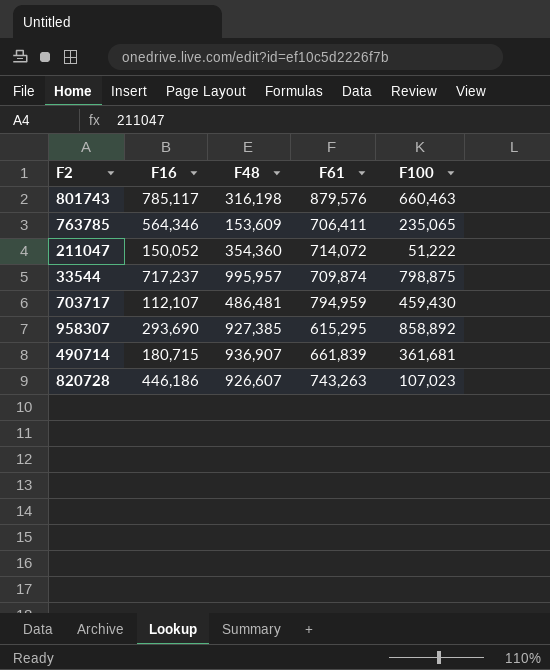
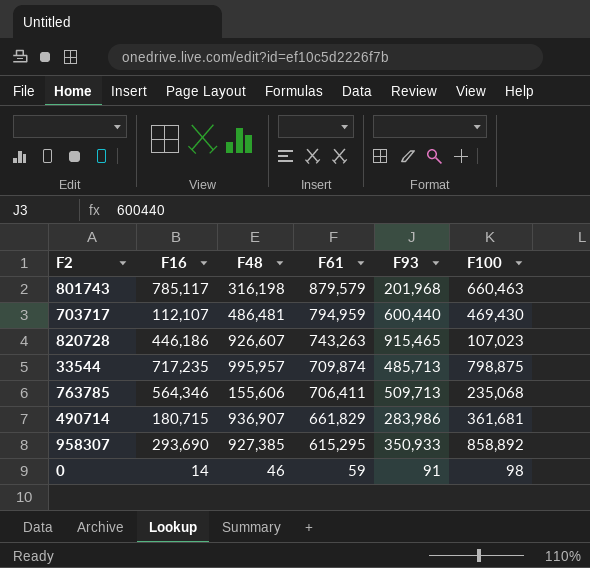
row order: none -> F61 descending
column F93 | position: none -> 5
row 211047: 150,052 | 354,360 | 714,072 | 51,222 -> none
801743 | F61: 879,576 -> 879,579
703717 | F100: 459,430 -> 469,430
33544 | F16: 717,237 -> 717,235
763785 | F48: 153,609 -> 155,606
763785 | F100: 235,065 -> 235,068
490714 | F61: 661,839 -> 661,829
row 0: none -> 14 | 46 | 59 | 91 | 98

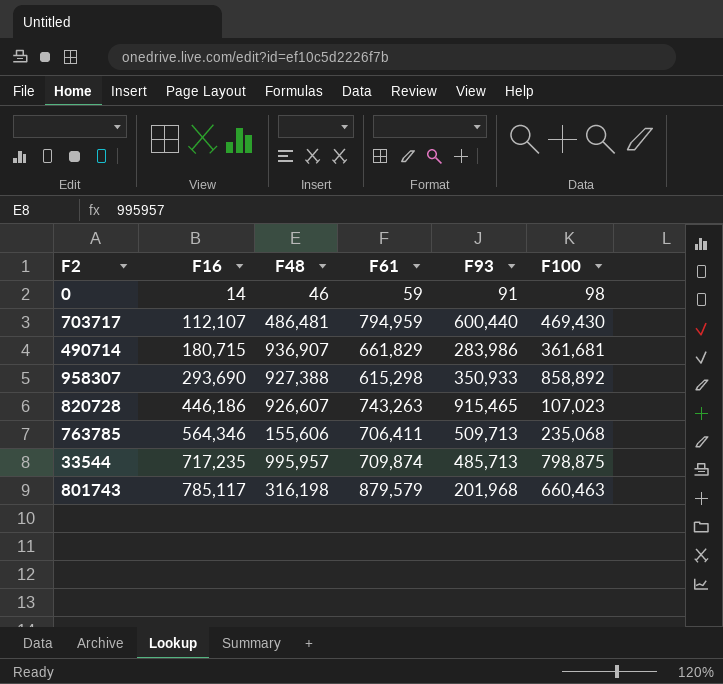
row order: F61 descending -> F16 ascending
958307 | F48: 927,385 -> 927,388
958307 | F61: 615,295 -> 615,298

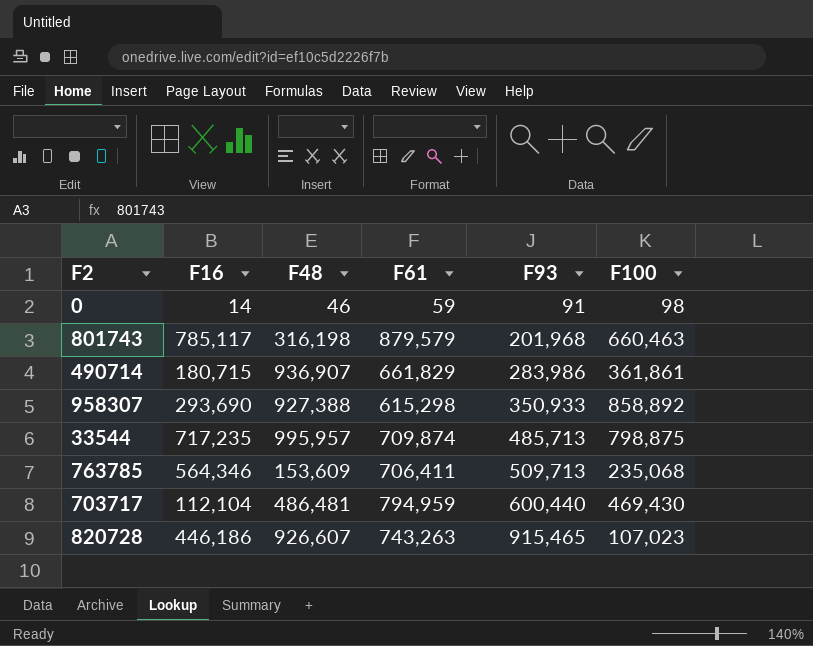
row order: F16 ascending -> F93 ascending
490714 | F100: 361,681 -> 361,861
763785 | F48: 155,606 -> 153,609
703717 | F16: 112,107 -> 112,104

